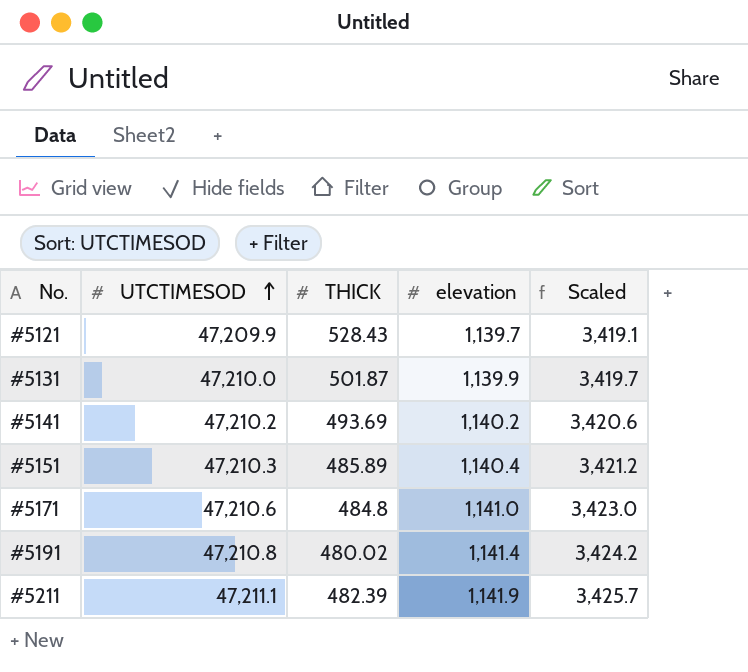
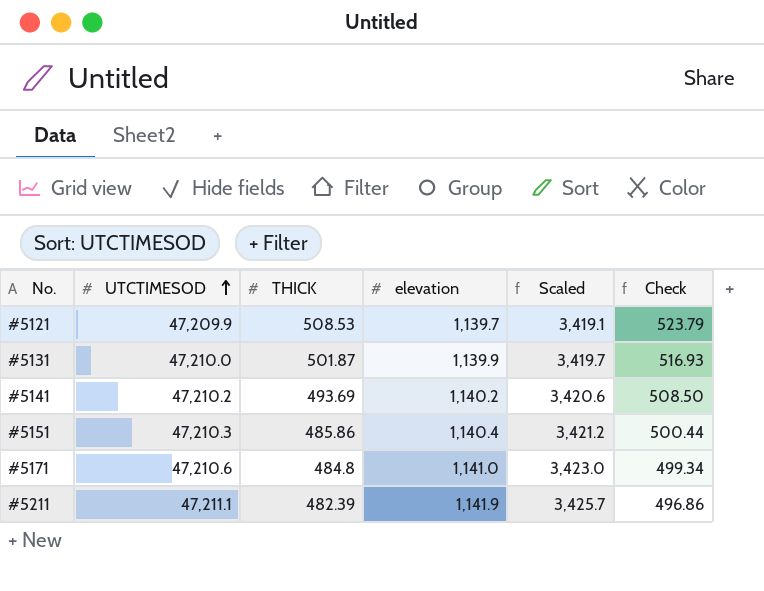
column Check | formula: none -> [THICK] * 1.03
row #5191: 47,210.8 | 480.02 | 1,141.4 | 3,424.2 -> none
#5121 | THICK: 528.43 -> 508.53
#5151 | THICK: 485.89 -> 485.86

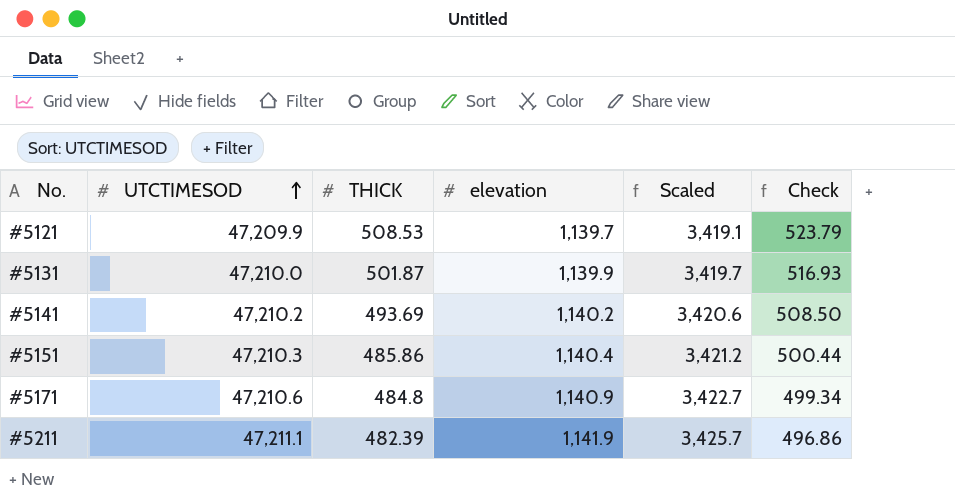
#5171 | elevation: 1,141.0 -> 1,140.9
#5171 | Scaled: 3,423.0 -> 3,422.7

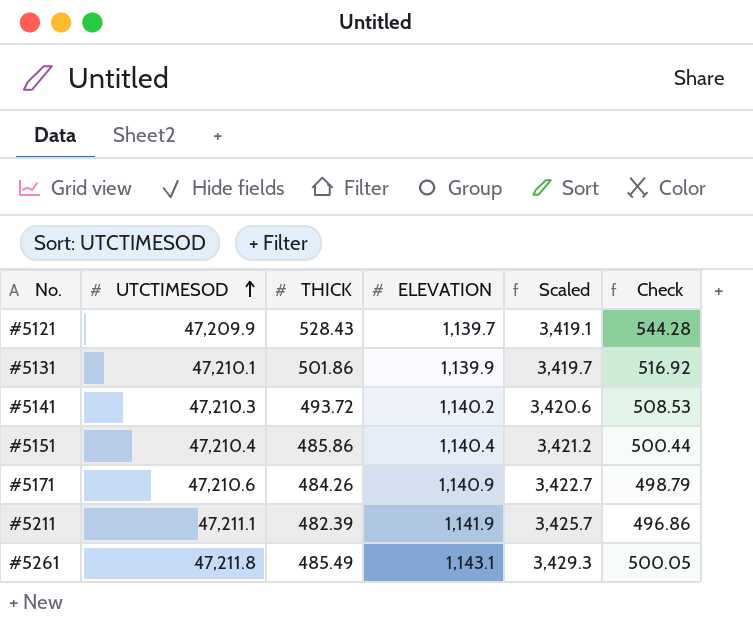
column name: elevation -> ELEVATION
#5121 | THICK: 508.53 -> 528.43
#5121 | Check: 523.79 -> 544.28
#5131 | UTCTIMESOD: 47,210.0 -> 47,210.1
#5131 | THICK: 501.87 -> 501.86
#5131 | Check: 516.93 -> 516.92
#5141 | UTCTIMESOD: 47,210.2 -> 47,210.3
#5141 | THICK: 493.69 -> 493.72
#5141 | Check: 508.50 -> 508.53
#5151 | UTCTIMESOD: 47,210.3 -> 47,210.4
#5171 | THICK: 484.8 -> 484.26
#5171 | Check: 499.34 -> 498.79
row #5261: none -> 47,211.8 | 485.49 | 1,143.1 | 3,429.3 | 500.05

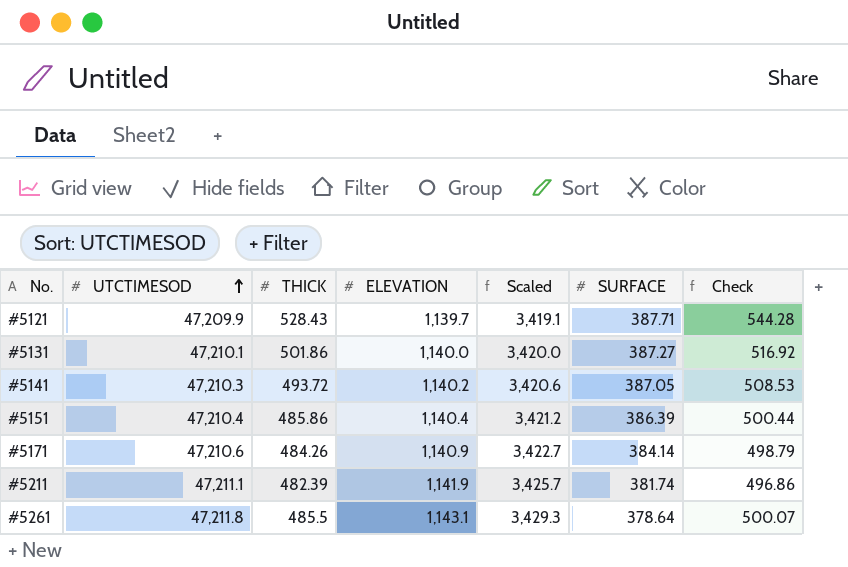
column SURFACE | position: none -> 6
#5131 | ELEVATION: 1,139.9 -> 1,140.0
#5131 | Scaled: 3,419.7 -> 3,420.0
#5261 | THICK: 485.49 -> 485.5
#5261 | Check: 500.05 -> 500.07

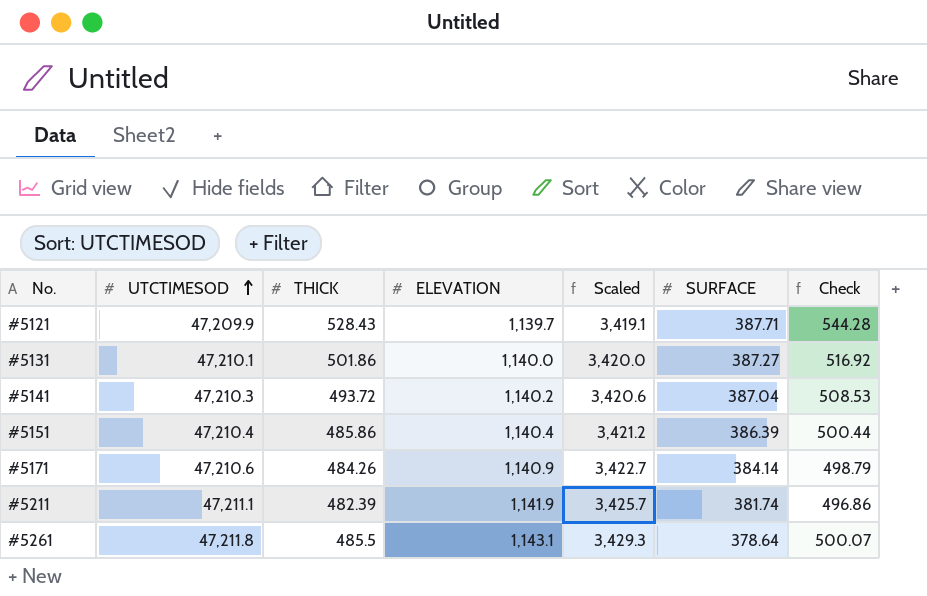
#5141 | SURFACE: 387.05 -> 387.04

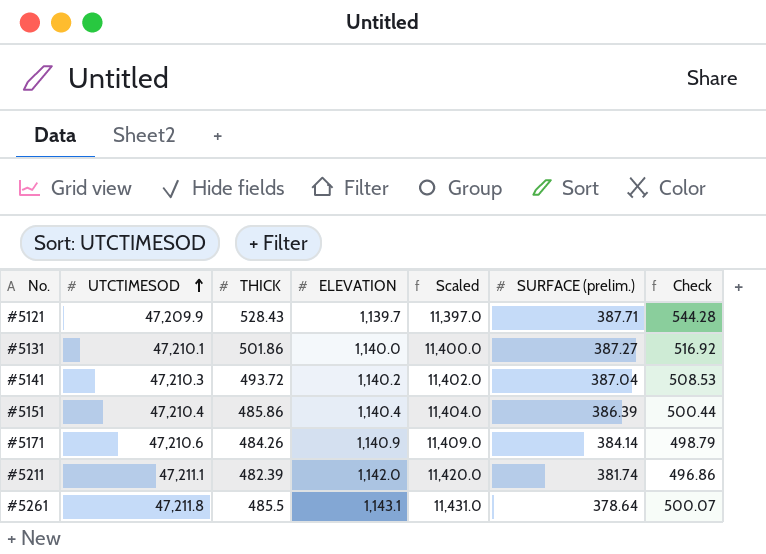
column Scaled | formula: [ELEVATION] * 3 -> [ELEVATION] * 10
column name: SURFACE -> SURFACE (prelim.)
#5211 | ELEVATION: 1,141.9 -> 1,142.0

